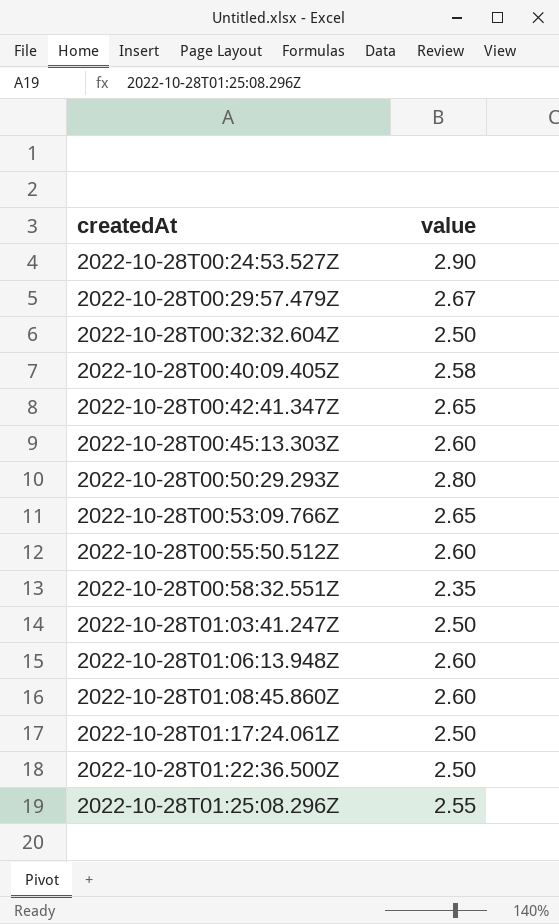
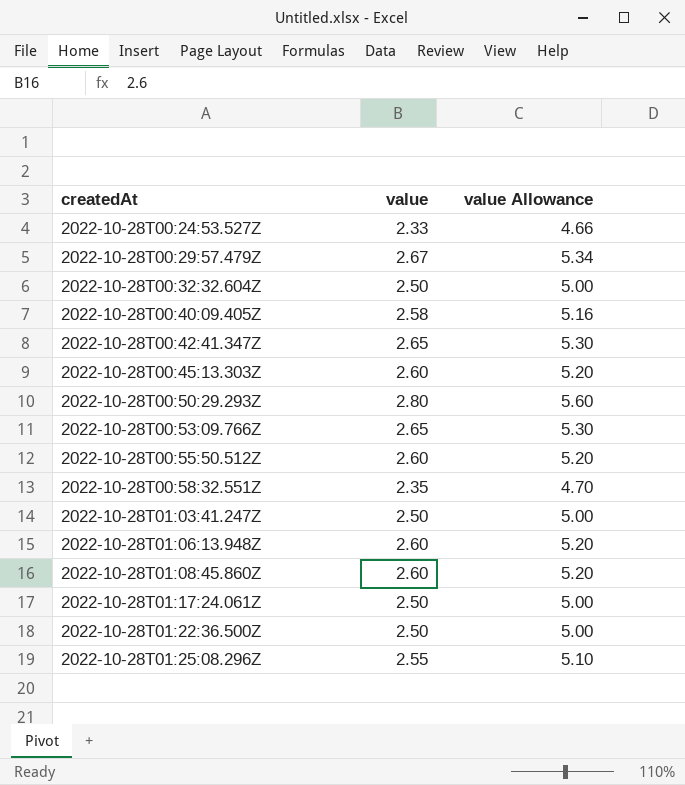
column value Allowance | formula: none -> [value] * 2
2022-10-28T00:24:53.527Z | value: 2.90 -> 2.33

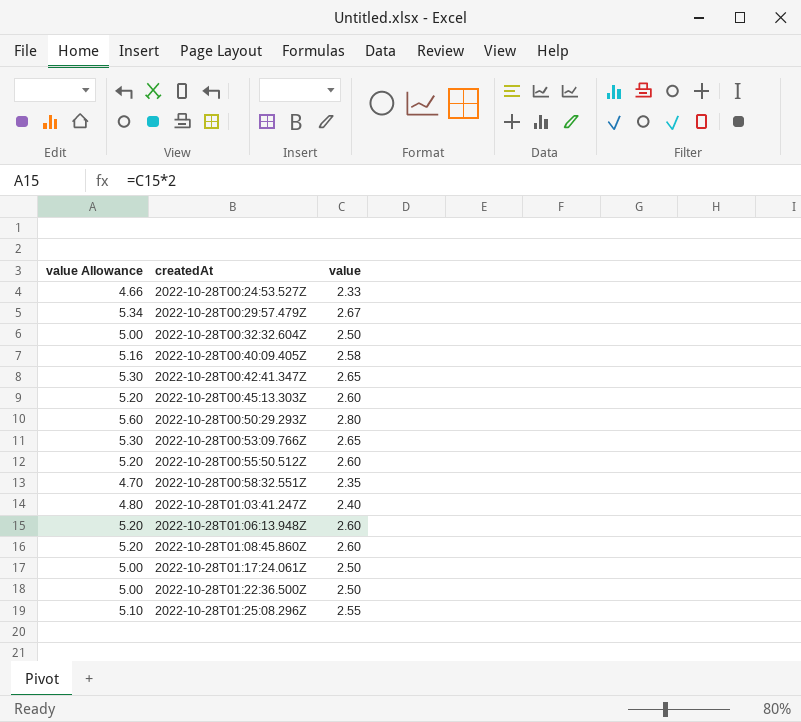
column value Allowance | position: 3 -> 1
2022-10-28T01:03:41.247Z | value Allowance: 5.00 -> 4.80
2022-10-28T01:03:41.247Z | value: 2.50 -> 2.40

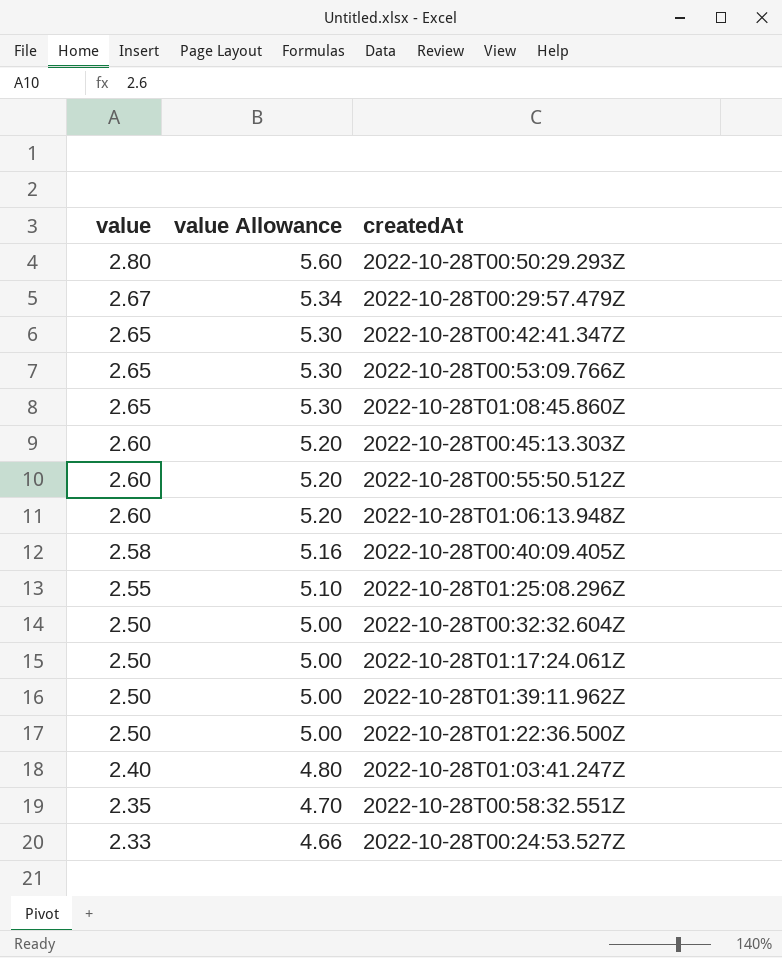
row order: createdAt ascending -> value descending
column value | position: 3 -> 1
2022-10-28T01:08:45.860Z | value: 2.60 -> 2.65
2022-10-28T01:08:45.860Z | value Allowance: 5.20 -> 5.30
row 2022-10-28T01:39:11.962Z: none -> 2.50 | 5.00

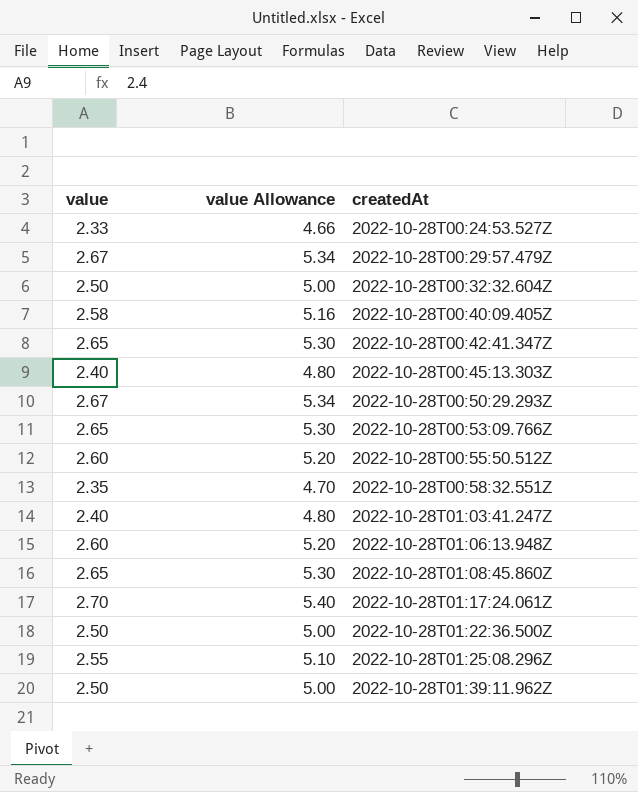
row order: value descending -> createdAt ascending
2022-10-28T00:45:13.303Z | value: 2.60 -> 2.40
2022-10-28T00:45:13.303Z | value Allowance: 5.20 -> 4.80
2022-10-28T00:50:29.293Z | value: 2.80 -> 2.67
2022-10-28T00:50:29.293Z | value Allowance: 5.60 -> 5.34
2022-10-28T01:17:24.061Z | value: 2.50 -> 2.70
2022-10-28T01:17:24.061Z | value Allowance: 5.00 -> 5.40

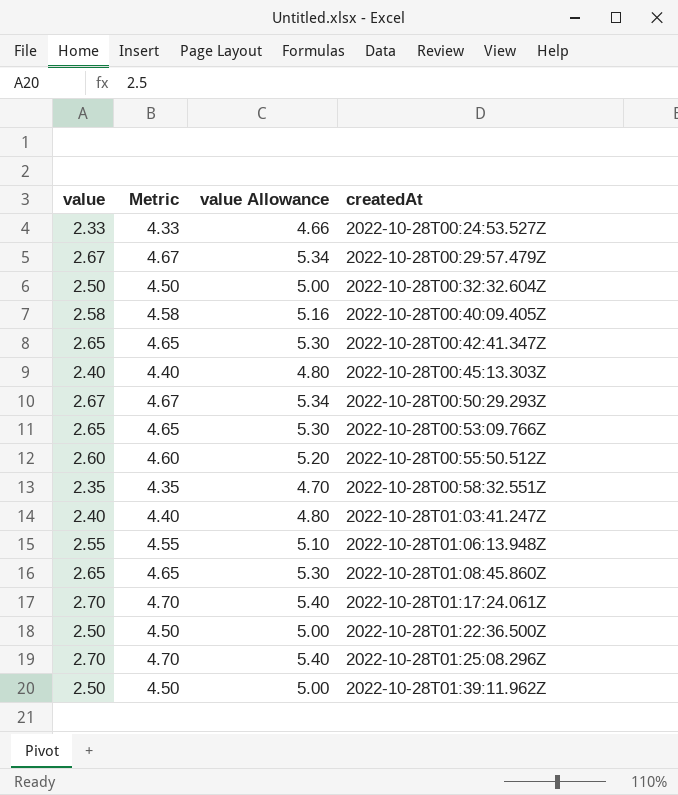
column Metric | formula: none -> [value] + 2
2022-10-28T01:06:13.948Z | value: 2.60 -> 2.55
2022-10-28T01:06:13.948Z | value Allowance: 5.20 -> 5.10
2022-10-28T01:25:08.296Z | value: 2.55 -> 2.70
2022-10-28T01:25:08.296Z | value Allowance: 5.10 -> 5.40

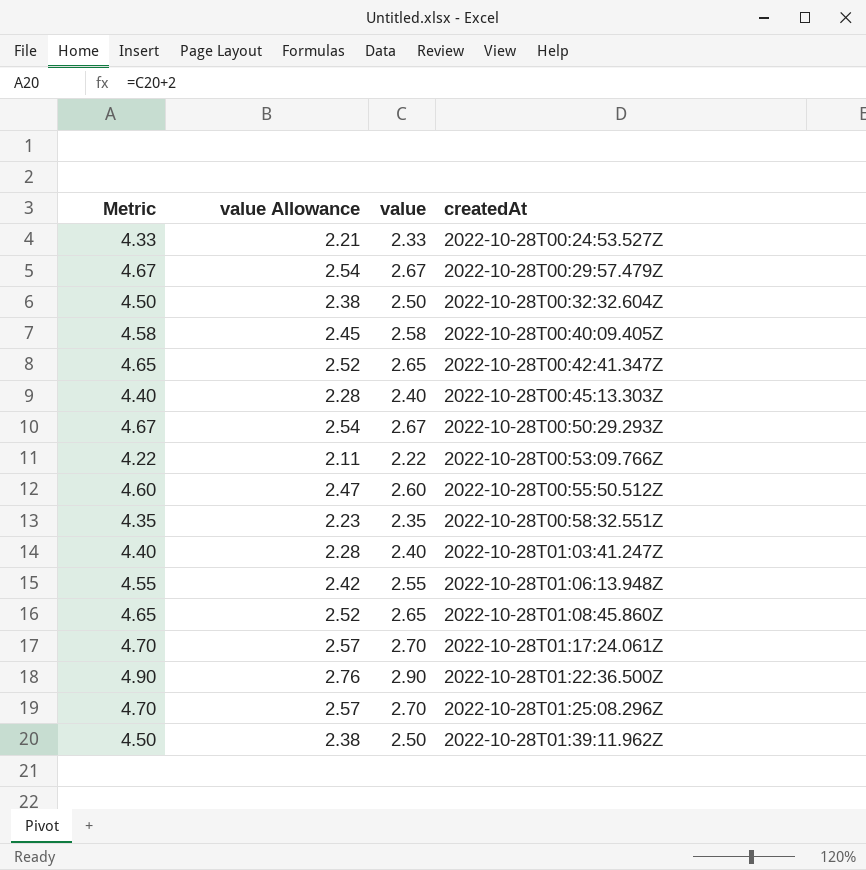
column value Allowance | formula: [value] * 2 -> [value] * 0.95
column value | position: 1 -> 3
2022-10-28T00:53:09.766Z | Metric: 4.65 -> 4.22
2022-10-28T00:53:09.766Z | value: 2.65 -> 2.22
2022-10-28T01:22:36.500Z | Metric: 4.50 -> 4.90
2022-10-28T01:22:36.500Z | value: 2.50 -> 2.90

